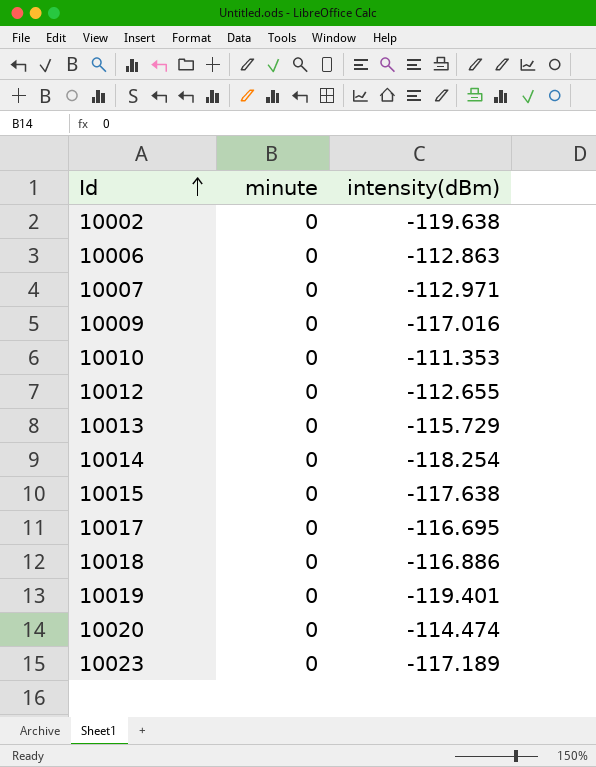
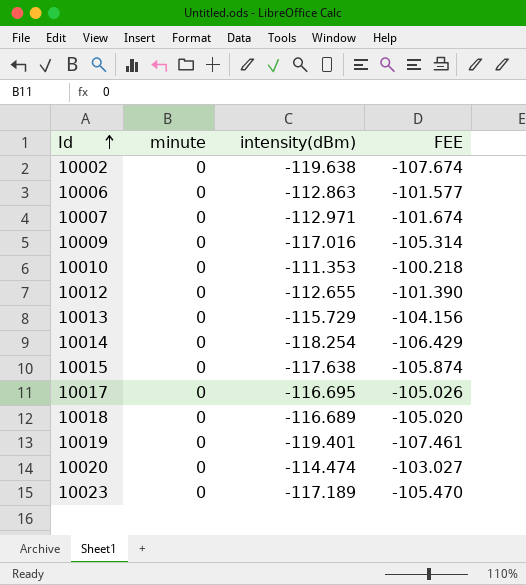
column FEE | formula: none -> [intensity(dBm)] * 0.9
10018 | intensity(dBm): -116.886 -> -116.689

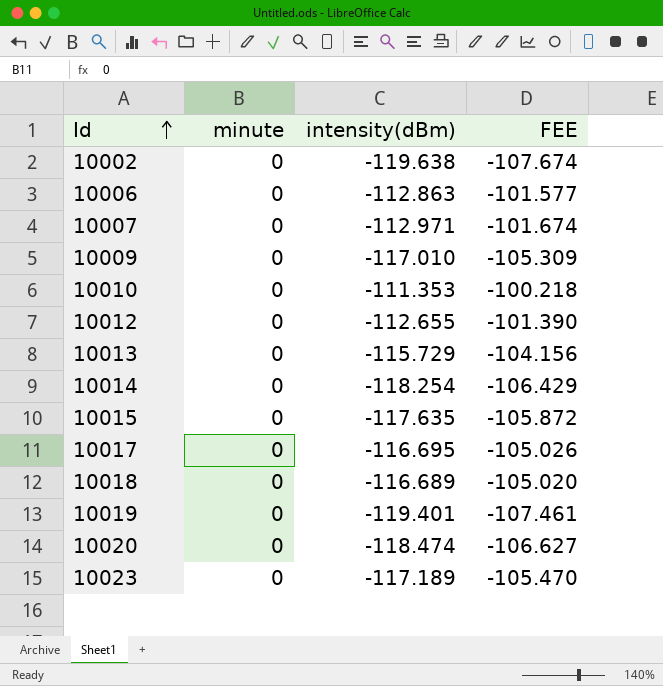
10009 | intensity(dBm): -117.016 -> -117.010
10009 | FEE: -105.314 -> -105.309
10015 | intensity(dBm): -117.638 -> -117.635
10015 | FEE: -105.874 -> -105.872
10020 | intensity(dBm): -114.474 -> -118.474
10020 | FEE: -103.027 -> -106.627

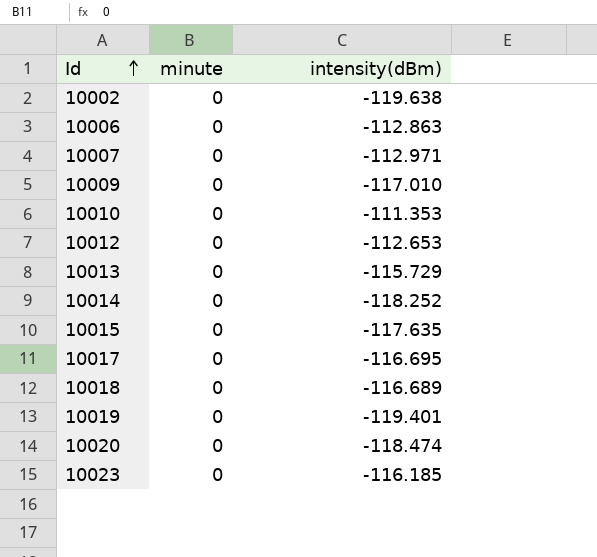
column FEE | formula: [intensity(dBm)] * 0.9 -> none
10012 | intensity(dBm): -112.655 -> -112.653
10014 | intensity(dBm): -118.254 -> -118.252
10023 | intensity(dBm): -117.189 -> -116.185

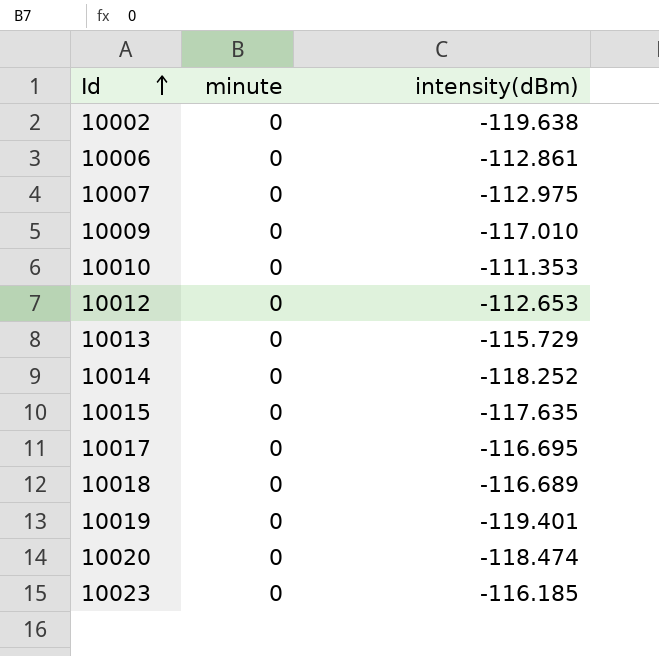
10006 | intensity(dBm): -112.863 -> -112.861
10007 | intensity(dBm): -112.971 -> -112.975

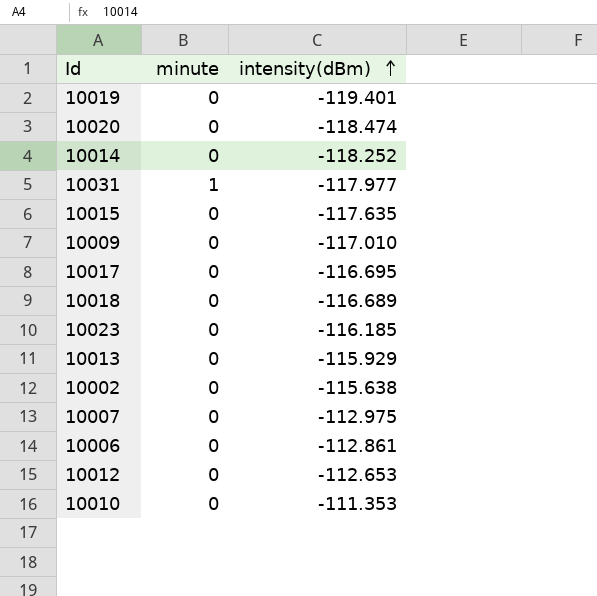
row order: Id ascending -> intensity(dBm) ascending
row 10031: none -> 1 | -117.977
10013 | intensity(dBm): -115.729 -> -115.929
10002 | intensity(dBm): -119.638 -> -115.638

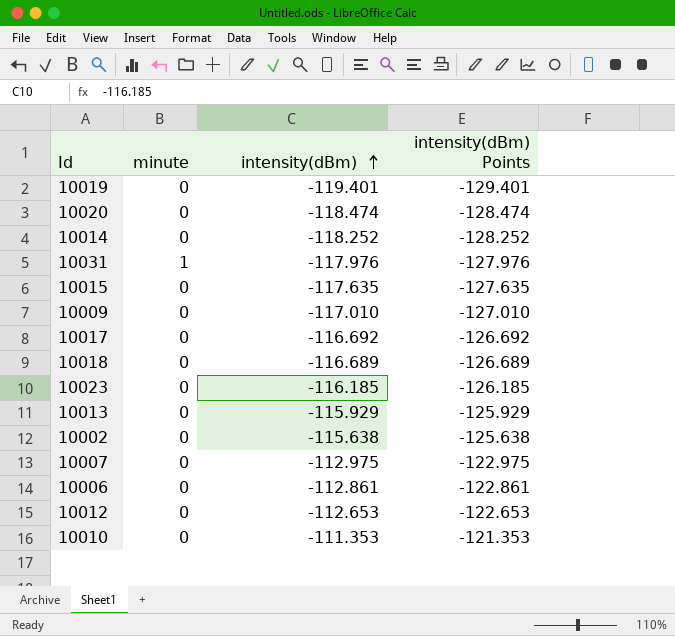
column intensity(dBm) Points | formula: none -> [intensity(dBm)] - 10
10031 | intensity(dBm): -117.977 -> -117.976
10017 | intensity(dBm): -116.695 -> -116.692

